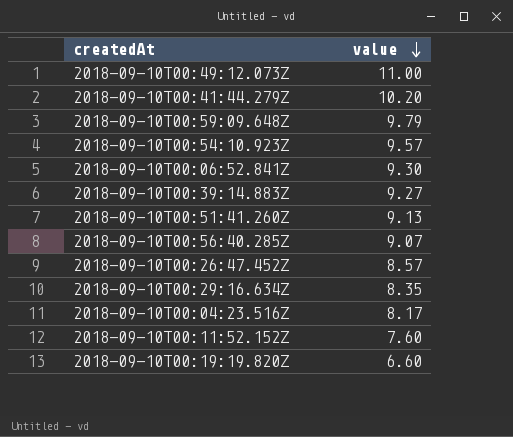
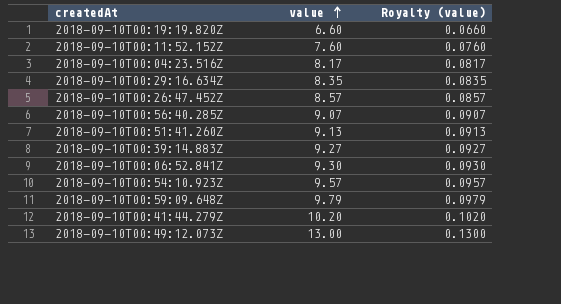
row order: value descending -> value ascending
column Royalty (value) | formula: none -> [value] * 0.01
2018-09-10T00:49:12.073Z | value: 11.00 -> 13.00

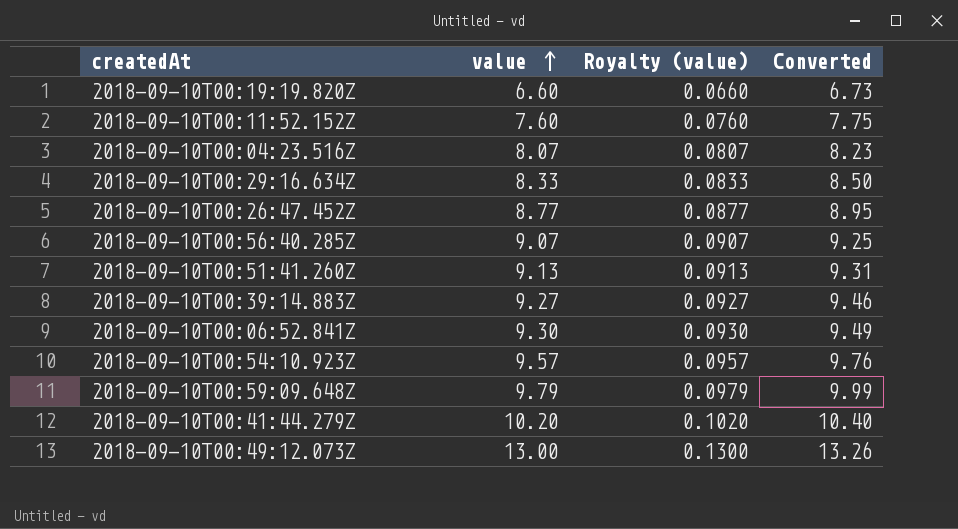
column Converted | formula: none -> [value] * 1.02
2018-09-10T00:04:23.516Z | value: 8.17 -> 8.07
2018-09-10T00:04:23.516Z | Royalty (value): 0.0817 -> 0.0807
2018-09-10T00:29:16.634Z | value: 8.35 -> 8.33
2018-09-10T00:29:16.634Z | Royalty (value): 0.0835 -> 0.0833
2018-09-10T00:26:47.452Z | value: 8.57 -> 8.77
2018-09-10T00:26:47.452Z | Royalty (value): 0.0857 -> 0.0877

